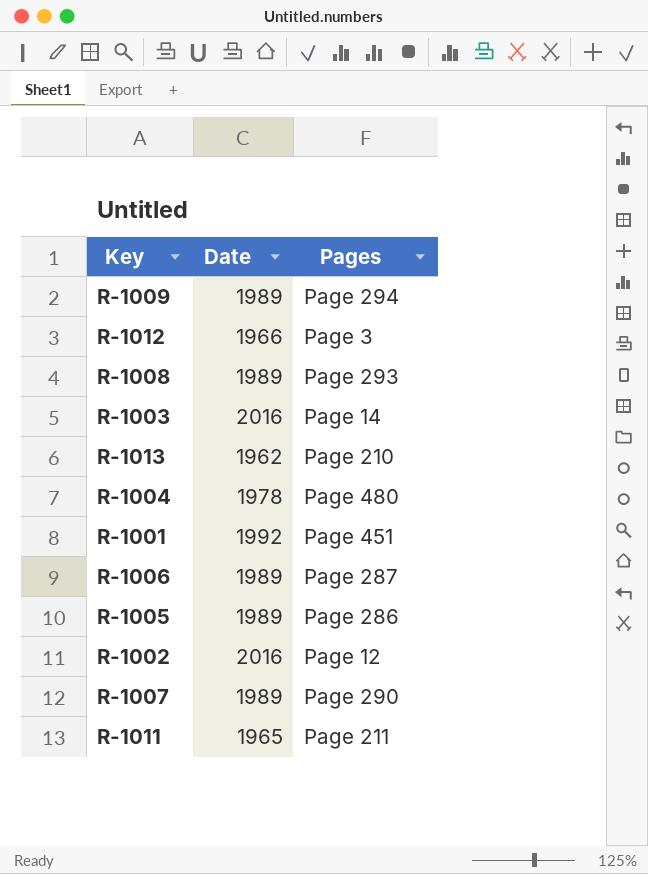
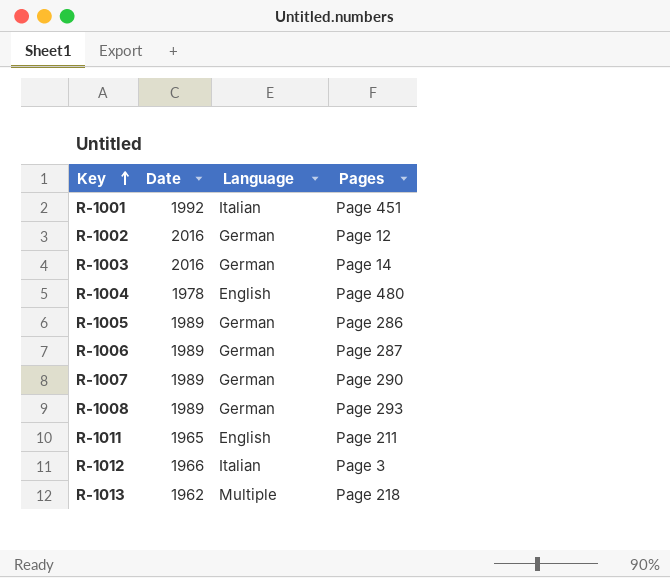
row order: none -> Key ascending
column Language | position: none -> 3
row R-1009: 1989 | Page 294 -> none
R-1013 | Pages: Page 210 -> Page 218

